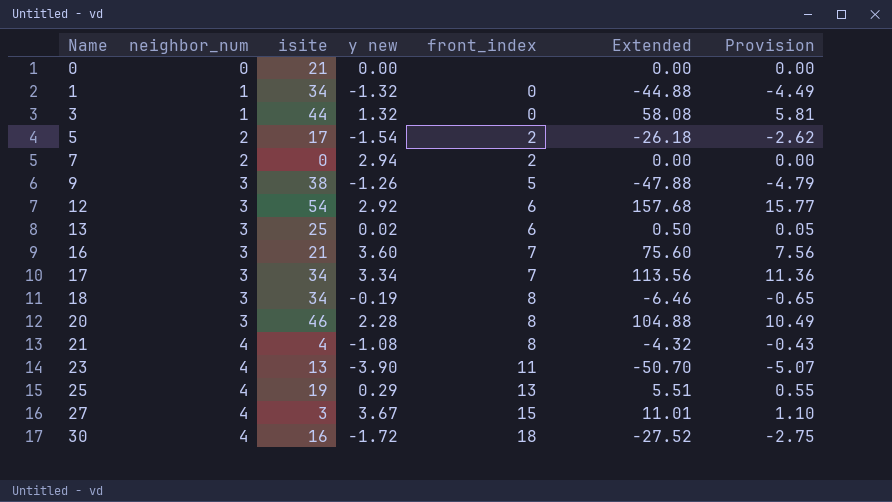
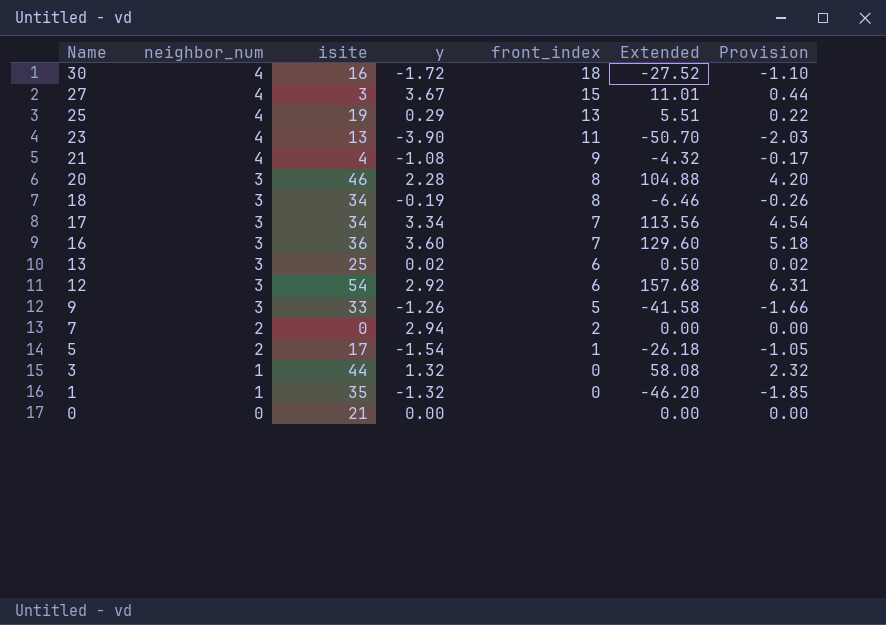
row order: Name ascending -> Name descending
column name: y new -> y
column Provision | formula: [Extended] * 0.1 -> [Extended] * 0.04
21 | front_index: 8 -> 9
16 | isite: 21 -> 36
16 | Extended: 75.60 -> 129.60
9 | isite: 38 -> 33
9 | Extended: -47.88 -> -41.58
5 | front_index: 2 -> 1
1 | isite: 34 -> 35
1 | Extended: -44.88 -> -46.20

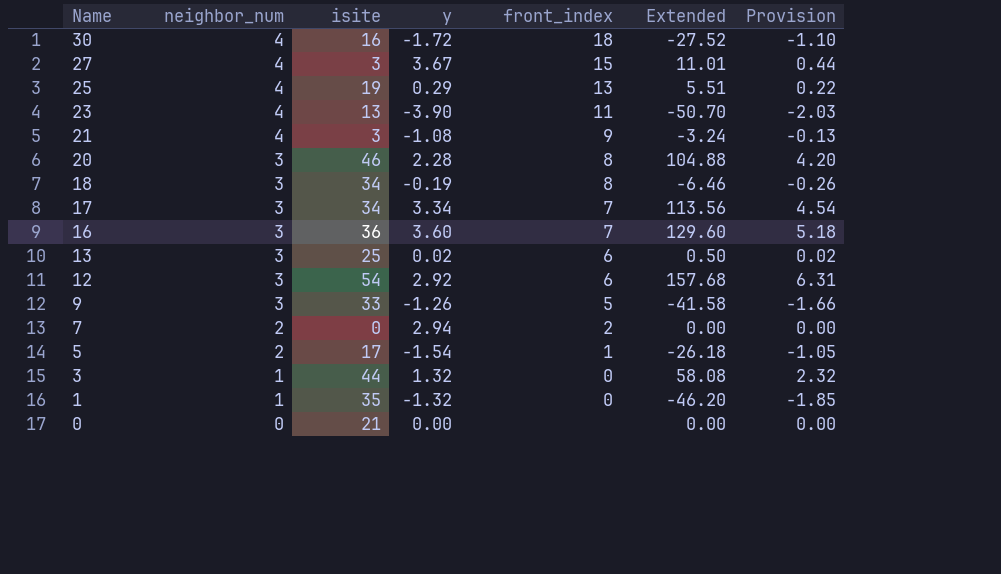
21 | isite: 4 -> 3
21 | Extended: -4.32 -> -3.24
21 | Provision: -0.17 -> -0.13

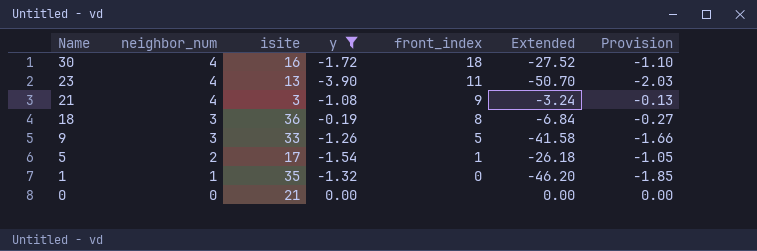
filter: none -> y <= 0.00
18 | isite: 34 -> 36
18 | Extended: -6.46 -> -6.84
18 | Provision: -0.26 -> -0.27

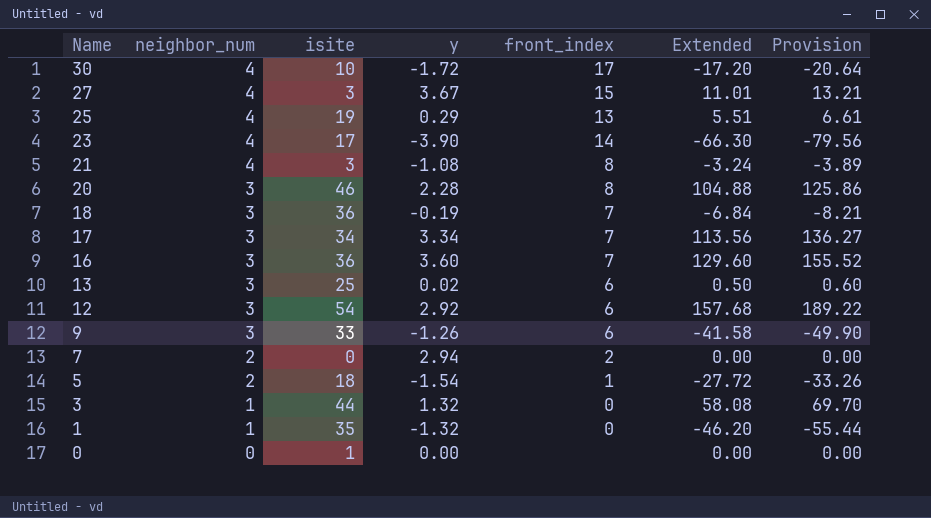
filter: y <= 0.00 -> none
column Provision | formula: [Extended] * 0.04 -> [Extended] * 1.2
30 | isite: 16 -> 10
30 | front_index: 18 -> 17
30 | Extended: -27.52 -> -17.20
23 | isite: 13 -> 17
23 | front_index: 11 -> 14
23 | Extended: -50.70 -> -66.30
21 | front_index: 9 -> 8
18 | front_index: 8 -> 7
9 | front_index: 5 -> 6
5 | isite: 17 -> 18
5 | Extended: -26.18 -> -27.72
0 | isite: 21 -> 1

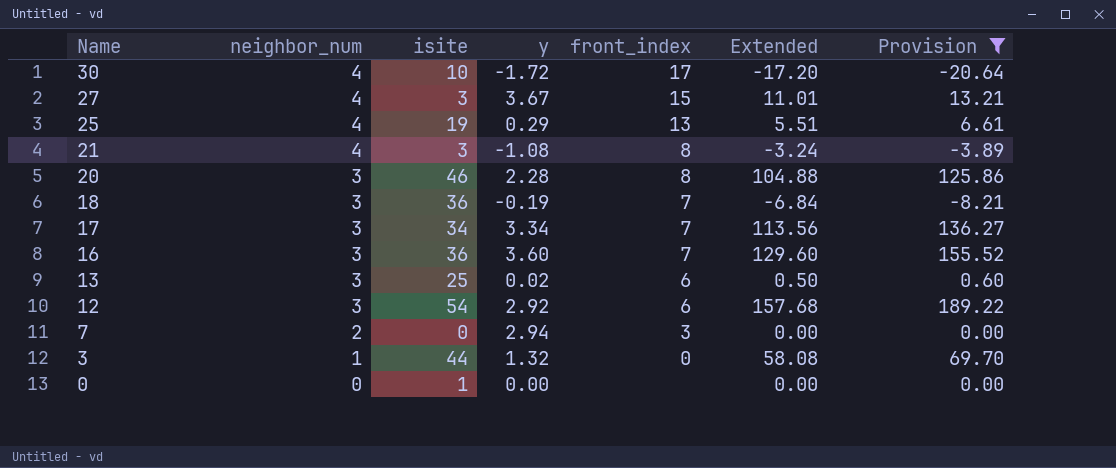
filter: none -> Provision >= -20.64
7 | front_index: 2 -> 3

